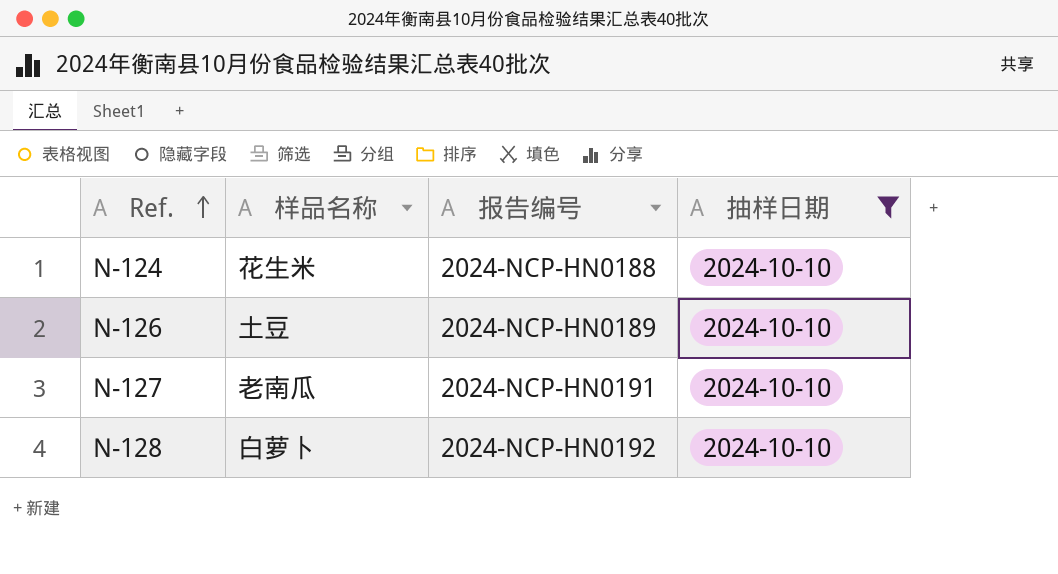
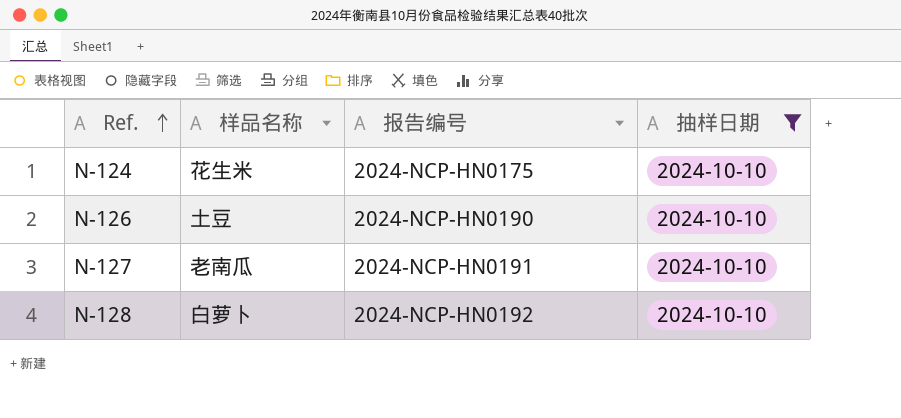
N-124 | 报告编号: 2024-NCP-HN0188 -> 2024-NCP-HN0175
N-126 | 报告编号: 2024-NCP-HN0189 -> 2024-NCP-HN0190

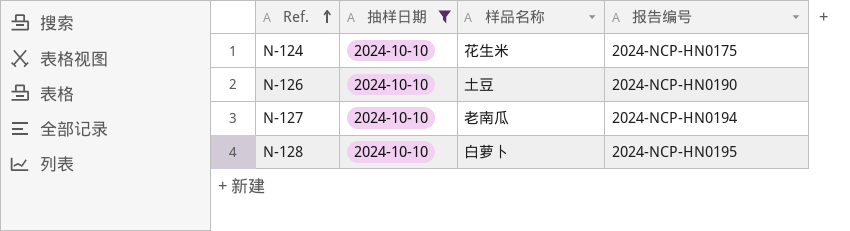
column 抽样日期 | position: 4 -> 2
N-127 | 报告编号: 2024-NCP-HN0191 -> 2024-NCP-HN0194
N-128 | 报告编号: 2024-NCP-HN0192 -> 2024-NCP-HN0195

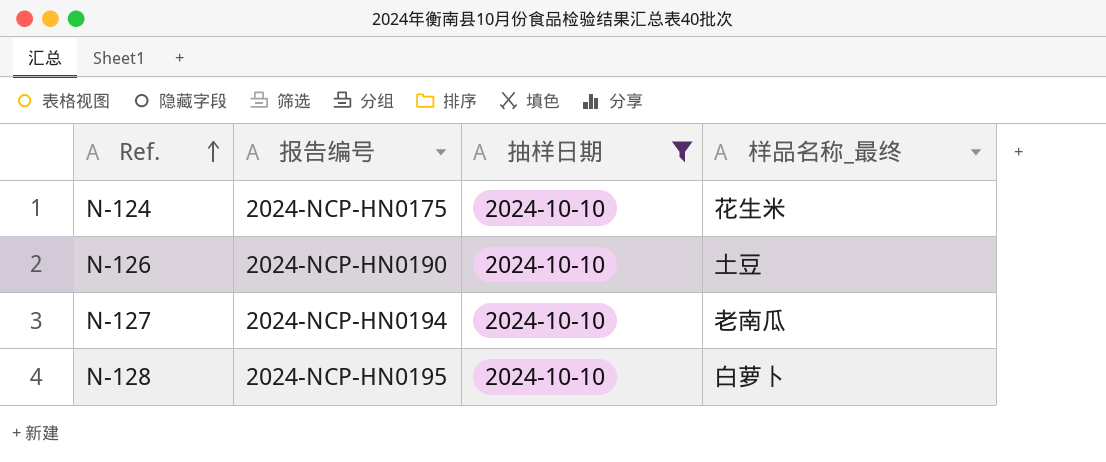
column 报告编号 | position: 4 -> 2
column name: 样品名称 -> 样品名称_最终

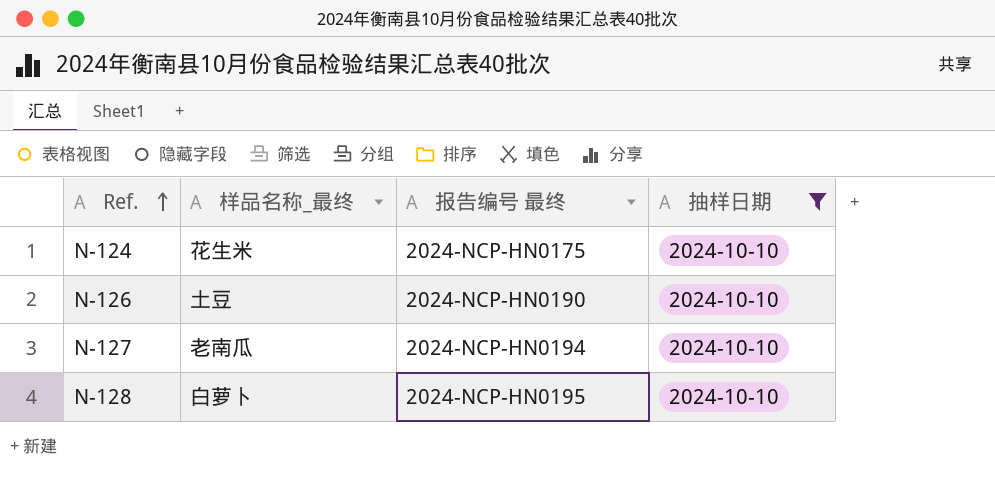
column 样品名称_最终 | position: 4 -> 2
column name: 报告编号 -> 报告编号 最终

